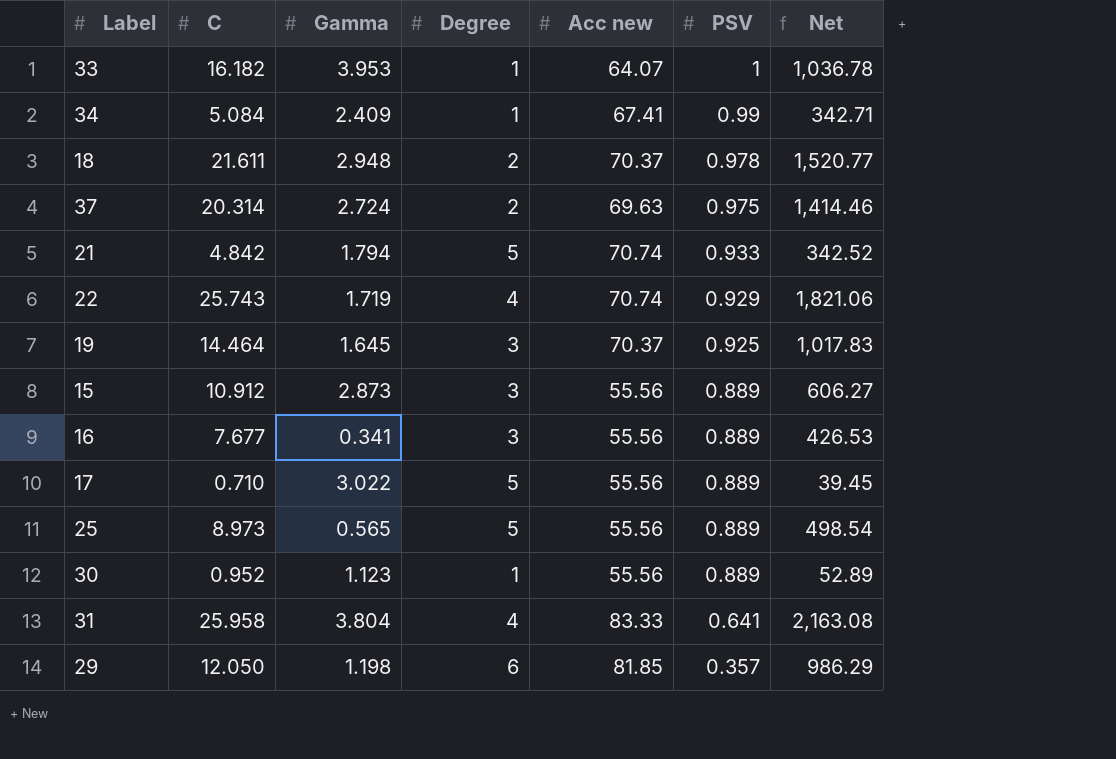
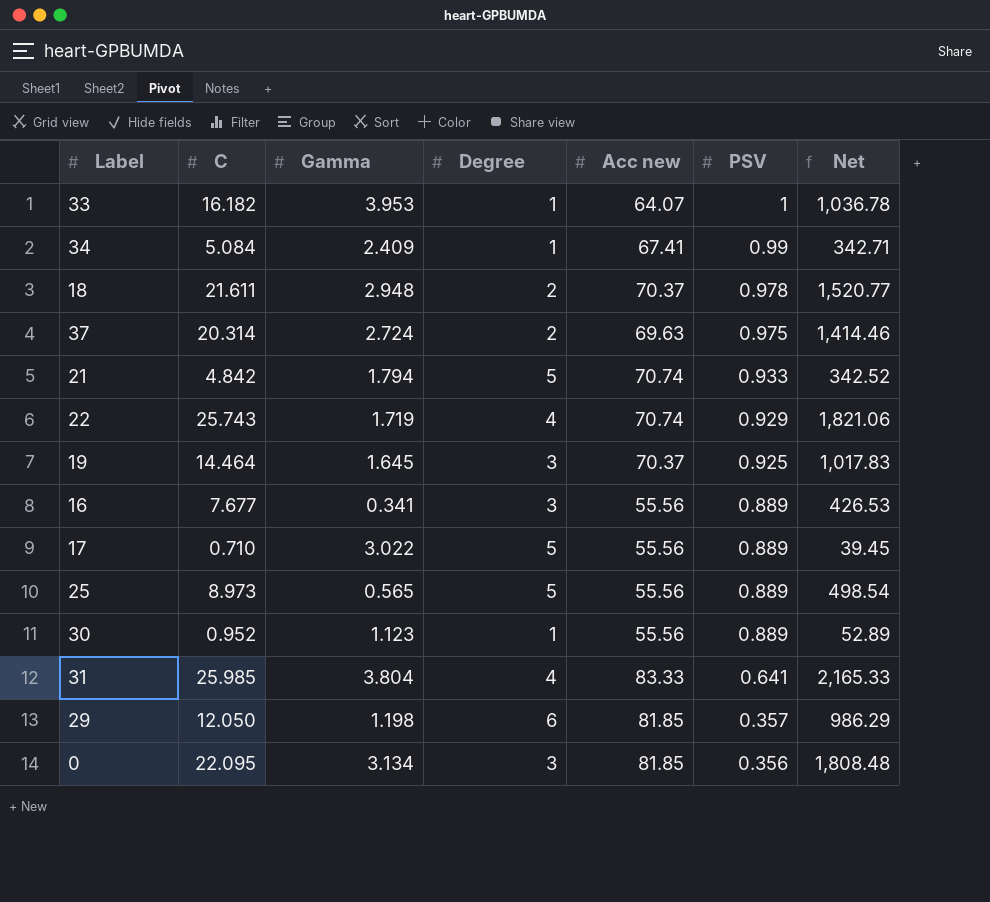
row 15: 10.912 | 2.873 | 3 | 55.56 | 0.889 | 606.27 -> none
31 | C: 25.958 -> 25.985
31 | Net: 2,163.08 -> 2,165.33
row 0: none -> 22.095 | 3.134 | 3 | 81.85 | 0.356 | 1,808.48

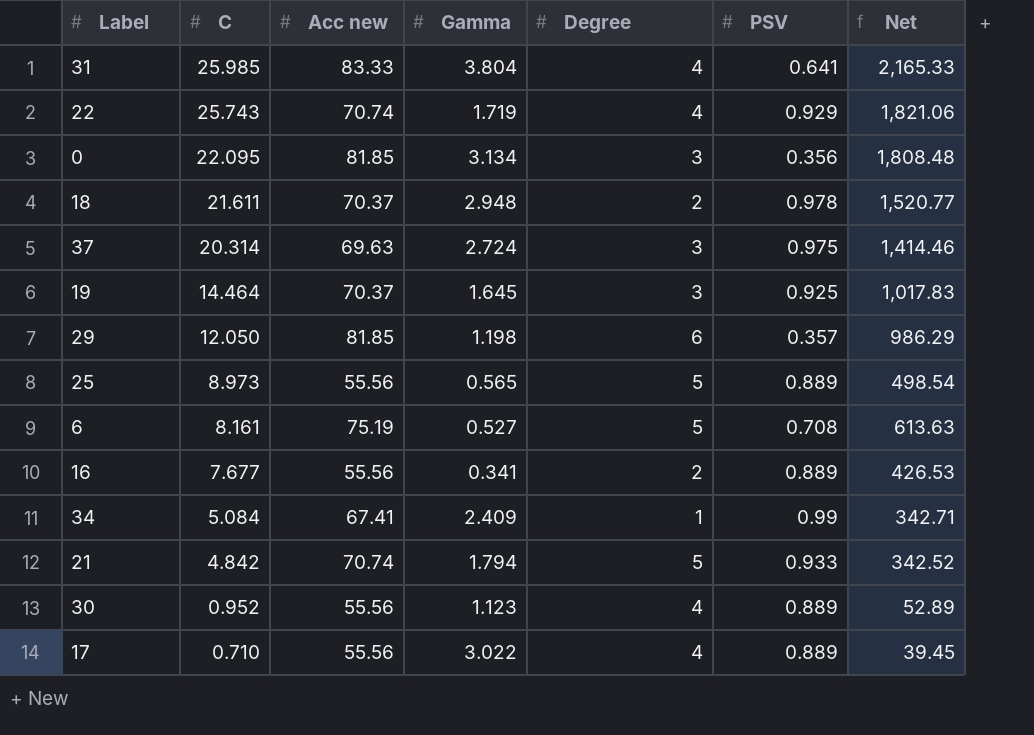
row order: PSV descending -> C descending
column Acc new | position: 5 -> 3
row 33: 16.182 | 3.953 | 1 | 64.07 | 1 | 1,036.78 -> none
37 | Degree: 2 -> 3
row 6: none -> 8.161 | 75.19 | 0.527 | 5 | 0.708 | 613.63
16 | Degree: 3 -> 2
30 | Degree: 1 -> 4
17 | Degree: 5 -> 4

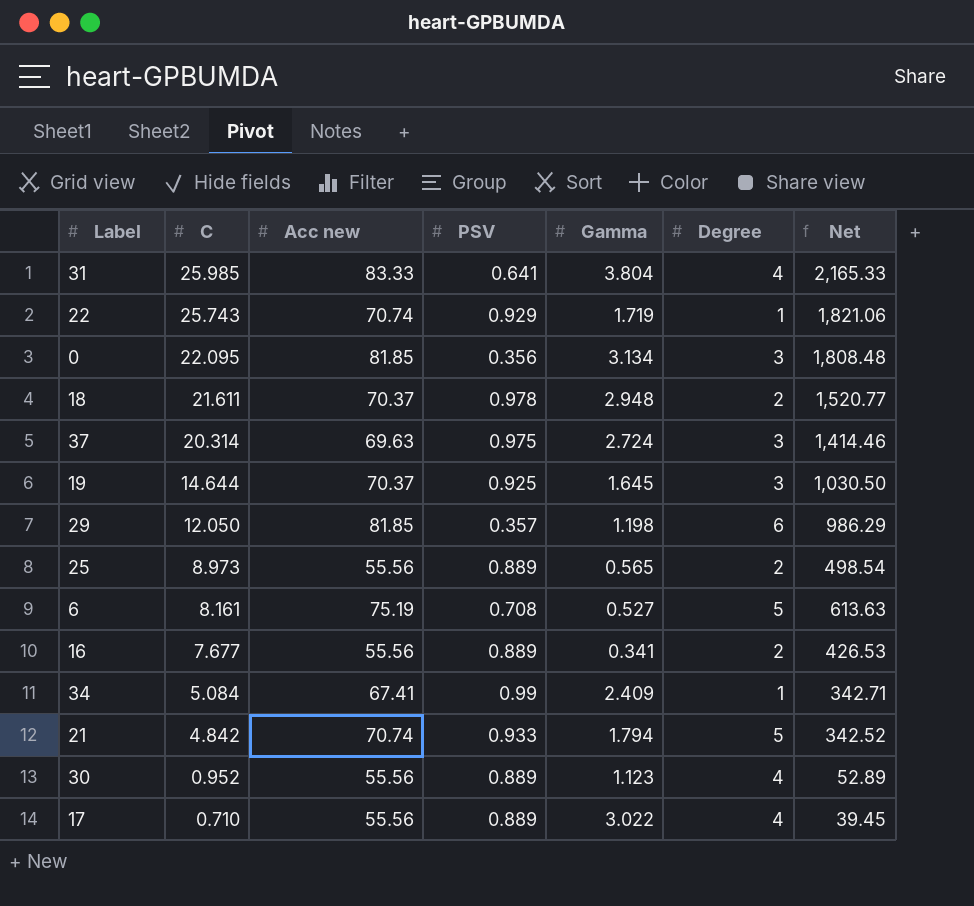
column PSV | position: 6 -> 4
22 | Degree: 4 -> 1
19 | C: 14.464 -> 14.644
19 | Net: 1,017.83 -> 1,030.50
25 | Degree: 5 -> 2

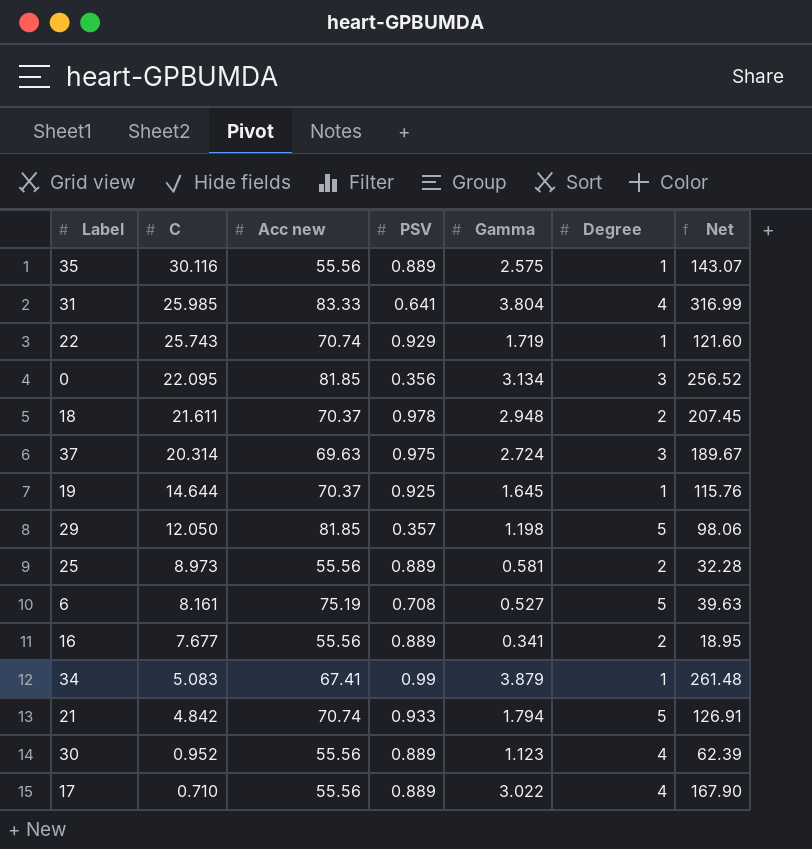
column Net | formula: [C] * [Acc new] -> [Acc new] * [Gamma]
row 35: none -> 30.116 | 55.56 | 0.889 | 2.575 | 1 | 143.07
19 | Degree: 3 -> 1
29 | Degree: 6 -> 5
25 | Gamma: 0.565 -> 0.581
34 | C: 5.084 -> 5.083
34 | Gamma: 2.409 -> 3.879

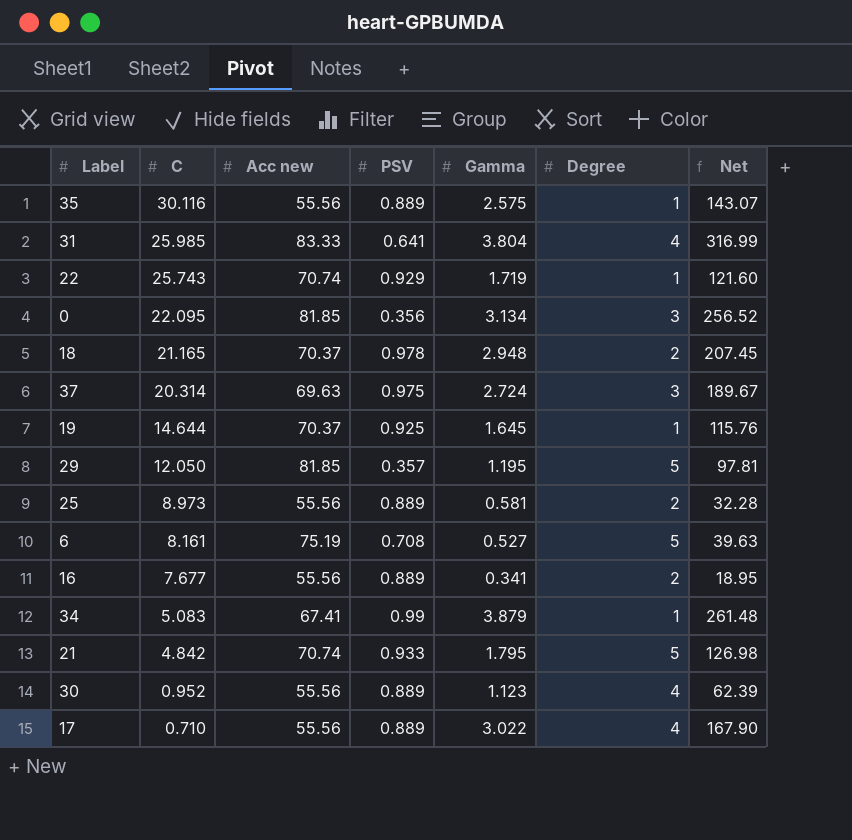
18 | C: 21.611 -> 21.165
29 | Gamma: 1.198 -> 1.195
29 | Net: 98.06 -> 97.81
21 | Gamma: 1.794 -> 1.795
21 | Net: 126.91 -> 126.98

